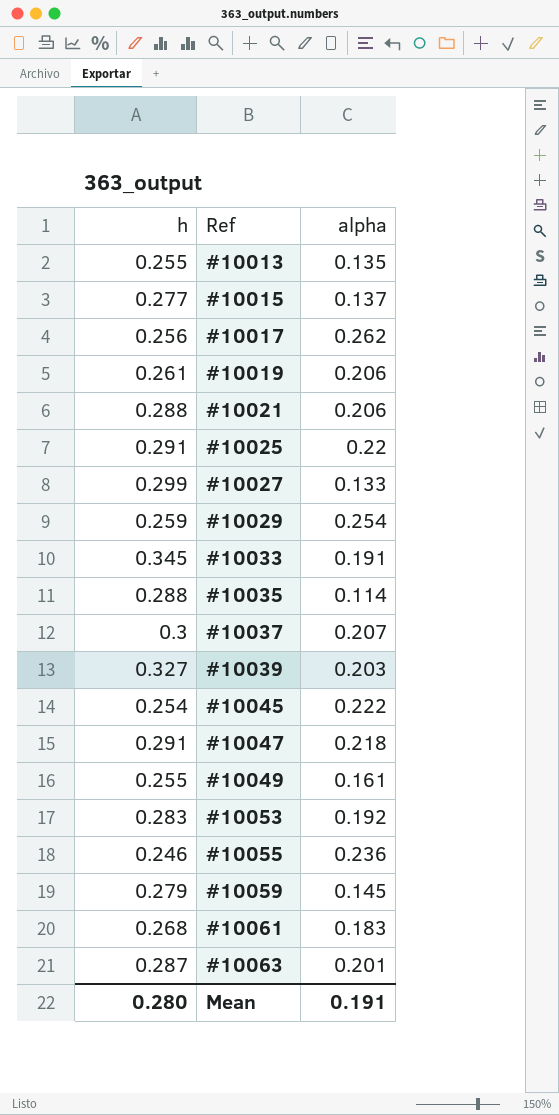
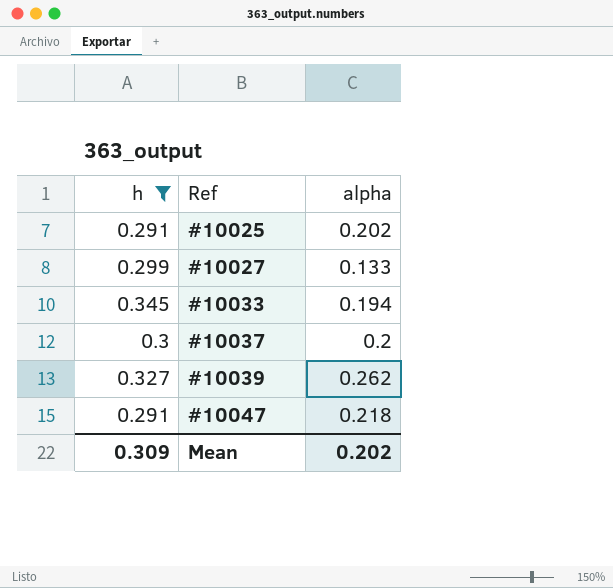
filter: none -> h >= 0.291
#10025 | alpha: 0.22 -> 0.202
#10033 | alpha: 0.191 -> 0.194
#10037 | alpha: 0.207 -> 0.2
#10039 | alpha: 0.203 -> 0.262
Mean | h: 0.280 -> 0.309
Mean | alpha: 0.191 -> 0.202

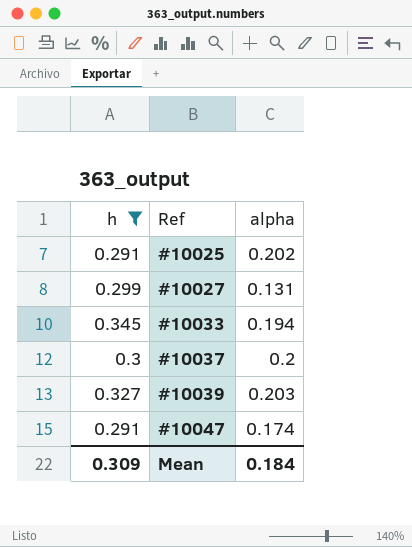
#10027 | alpha: 0.133 -> 0.131
#10039 | alpha: 0.262 -> 0.203
#10047 | alpha: 0.218 -> 0.174
Mean | alpha: 0.202 -> 0.184

